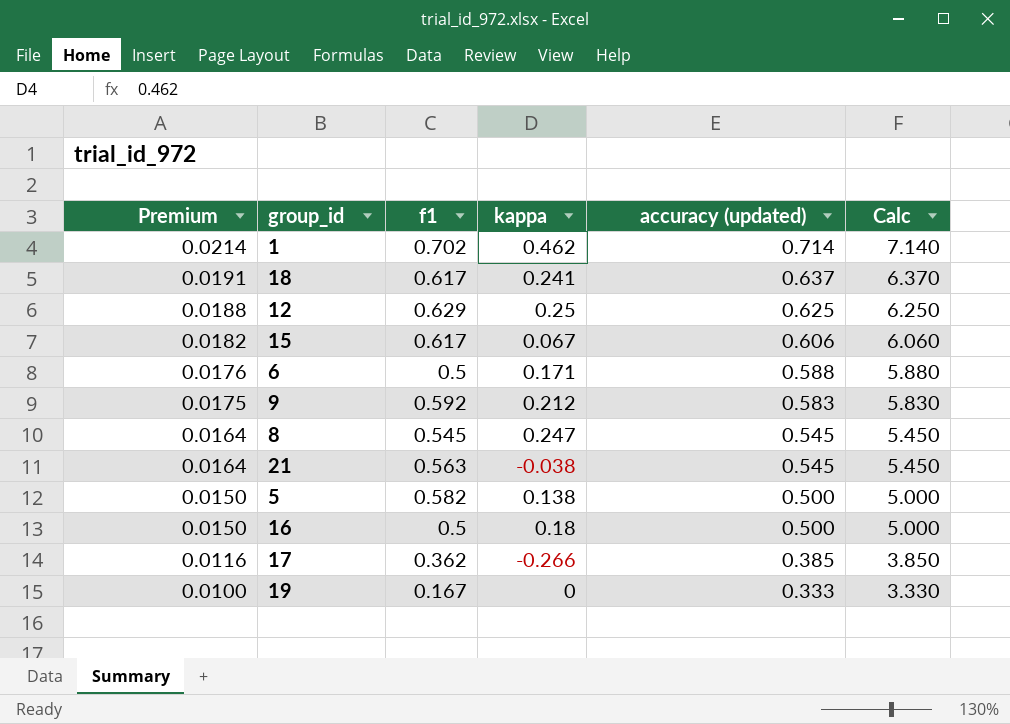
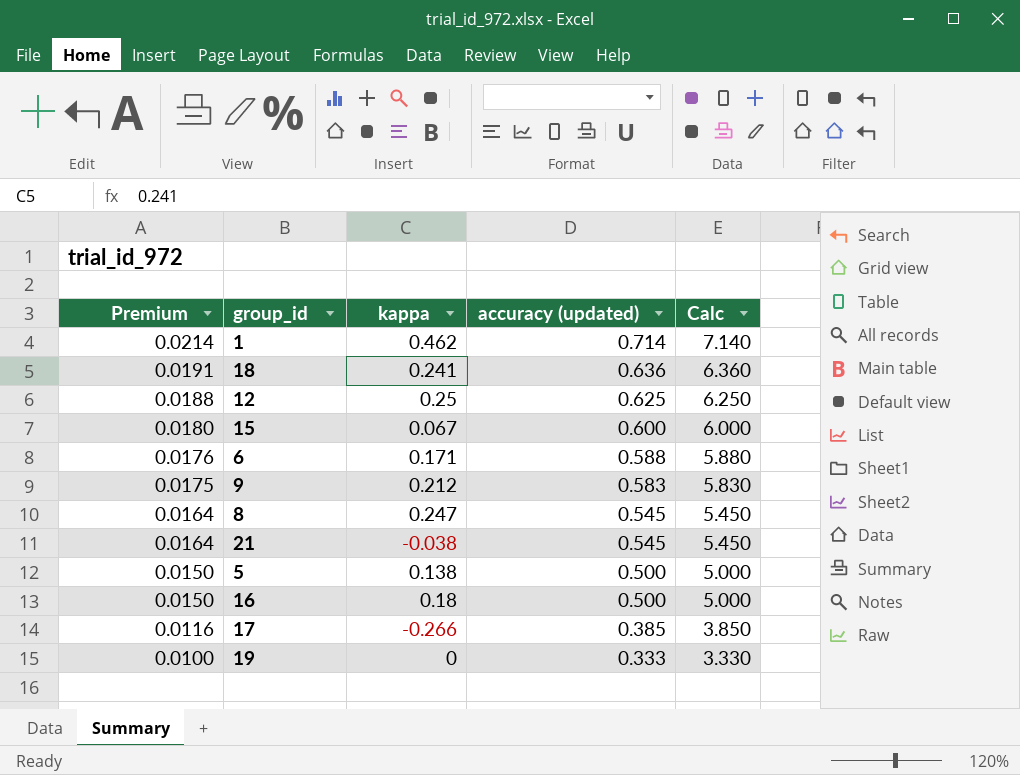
column f1 | position: 3 -> none
18 | accuracy (updated): 0.637 -> 0.636
18 | Calc: 6.370 -> 6.360
15 | Premium: 0.0182 -> 0.0180
15 | accuracy (updated): 0.606 -> 0.600
15 | Calc: 6.060 -> 6.000

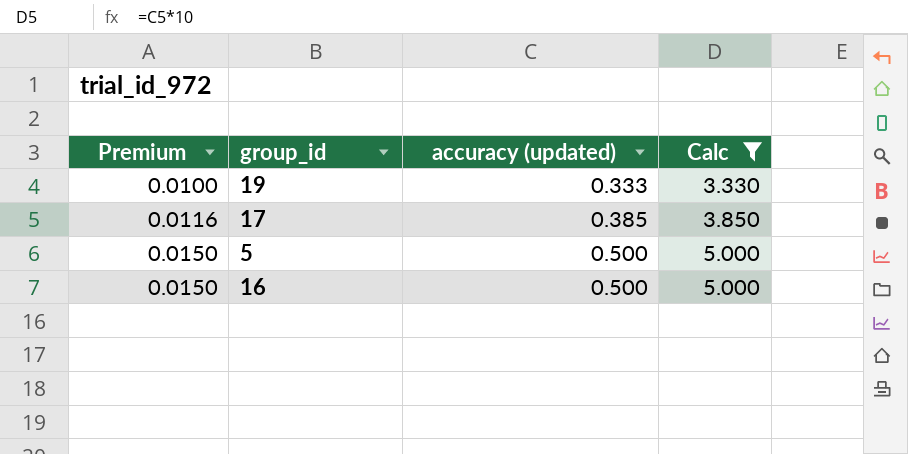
filter: none -> Calc <= 5.000
row order: Premium descending -> Premium ascending
column kappa | position: 3 -> none

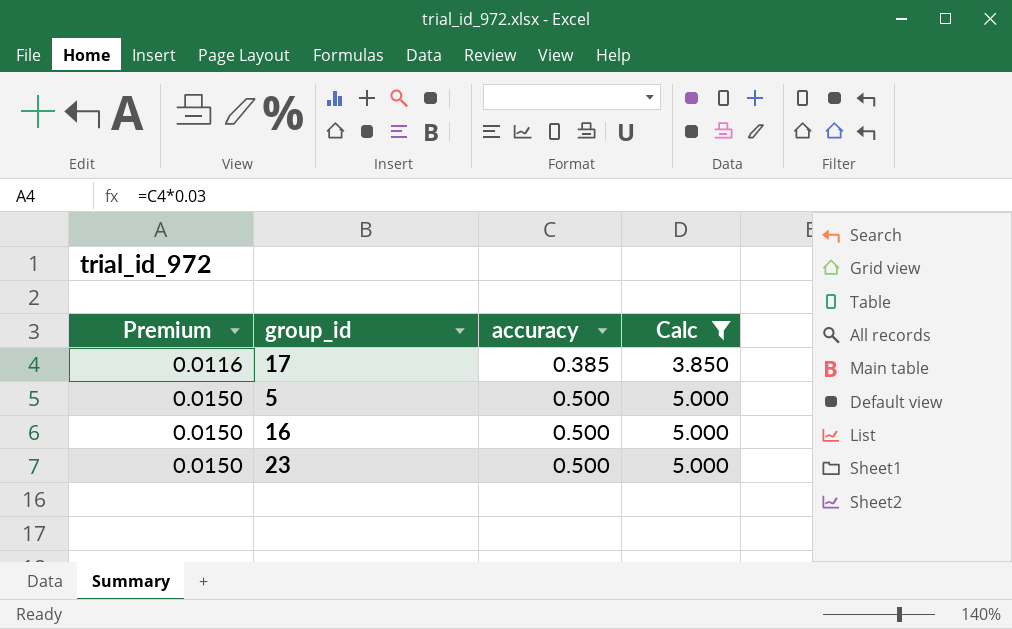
column name: accuracy (updated) -> accuracy
row 19: 0.0100 | 0.333 | 3.330 -> none
row 23: none -> 0.0150 | 0.500 | 5.000

